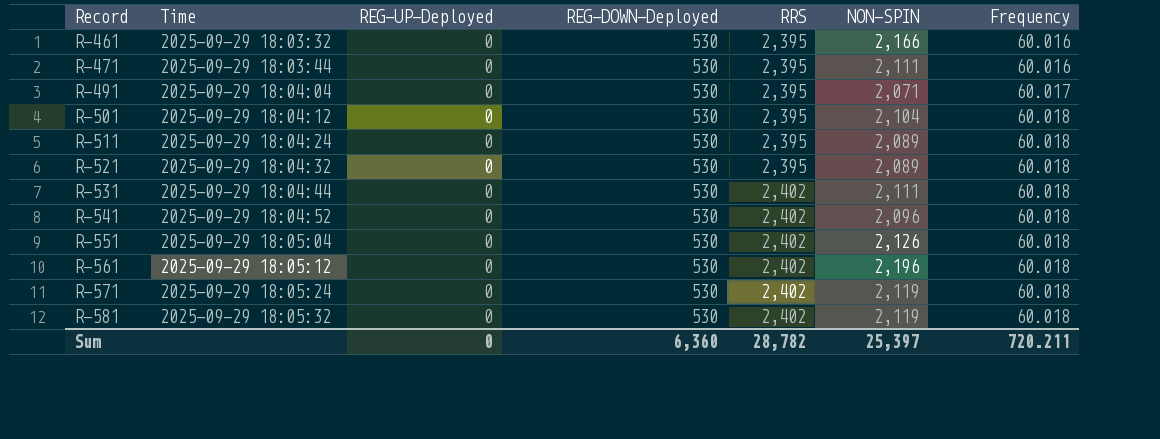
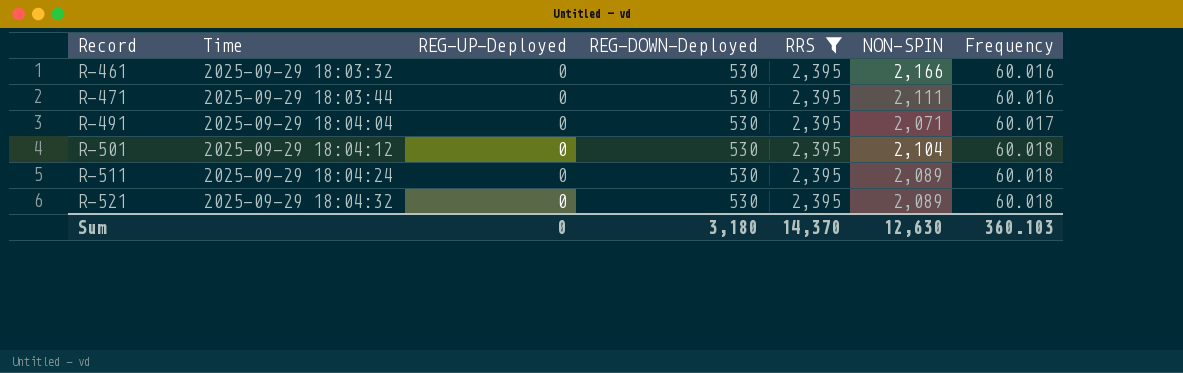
filter: none -> RRS = 2,395
Sum | REG-DOWN-Deployed: 6,360 -> 3,180
Sum | RRS: 28,782 -> 14,370
Sum | NON-SPIN: 25,397 -> 12,630
Sum | Frequency: 720.211 -> 360.103

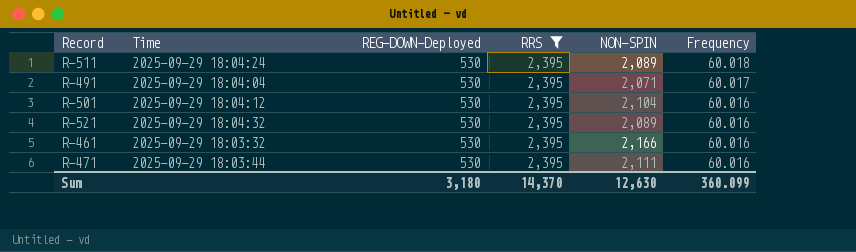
row order: Record ascending -> Frequency descending
column REG-UP-Deployed | position: 3 -> none
R-501 | Frequency: 60.018 -> 60.016
R-521 | Frequency: 60.018 -> 60.016
Sum | Frequency: 360.103 -> 360.099

